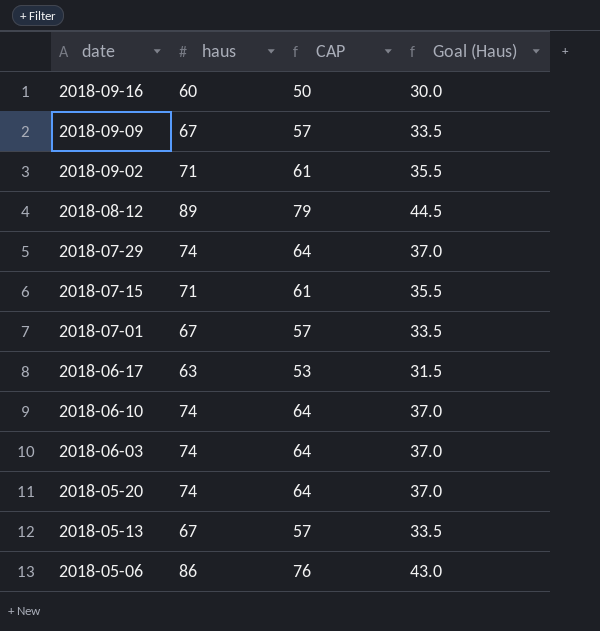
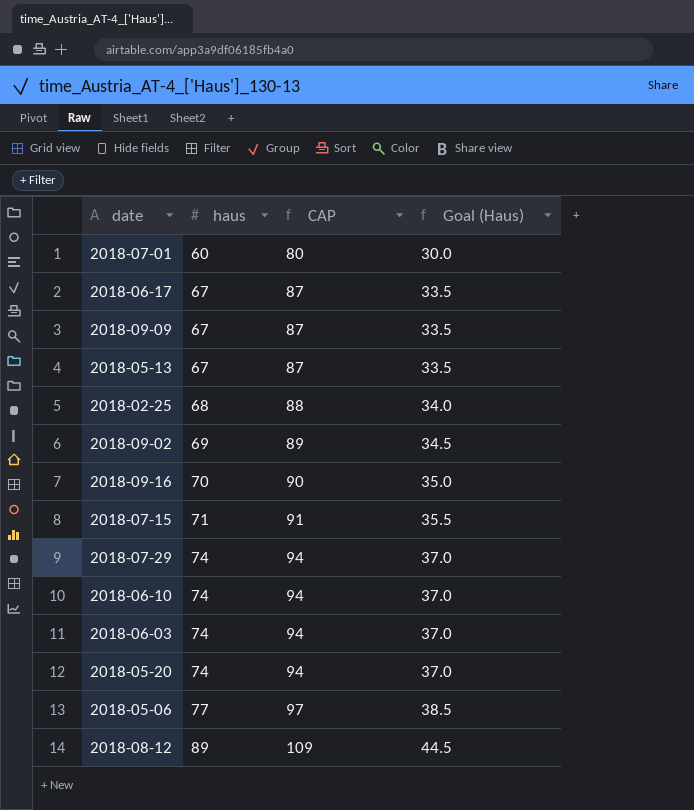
row order: date descending -> haus ascending
column CAP | formula: [haus] - 10 -> [haus] + 20
2018-07-01 | haus: 67 -> 60
2018-07-01 | Goal (Haus): 33.5 -> 30.0
2018-06-17 | haus: 63 -> 67
2018-06-17 | Goal (Haus): 31.5 -> 33.5
row 2018-02-25: none -> 68 | 88 | 34.0
2018-09-02 | haus: 71 -> 69
2018-09-02 | Goal (Haus): 35.5 -> 34.5
2018-09-16 | haus: 60 -> 70
2018-09-16 | Goal (Haus): 30.0 -> 35.0
2018-05-06 | haus: 86 -> 77
2018-05-06 | Goal (Haus): 43.0 -> 38.5

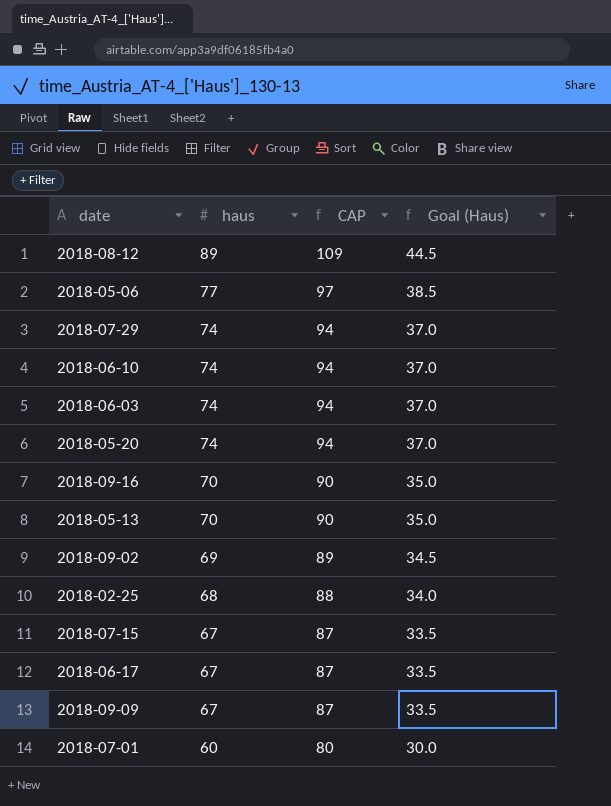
row order: haus ascending -> haus descending
2018-05-13 | haus: 67 -> 70
2018-05-13 | CAP: 87 -> 90
2018-05-13 | Goal (Haus): 33.5 -> 35.0
2018-07-15 | haus: 71 -> 67
2018-07-15 | CAP: 91 -> 87
2018-07-15 | Goal (Haus): 35.5 -> 33.5

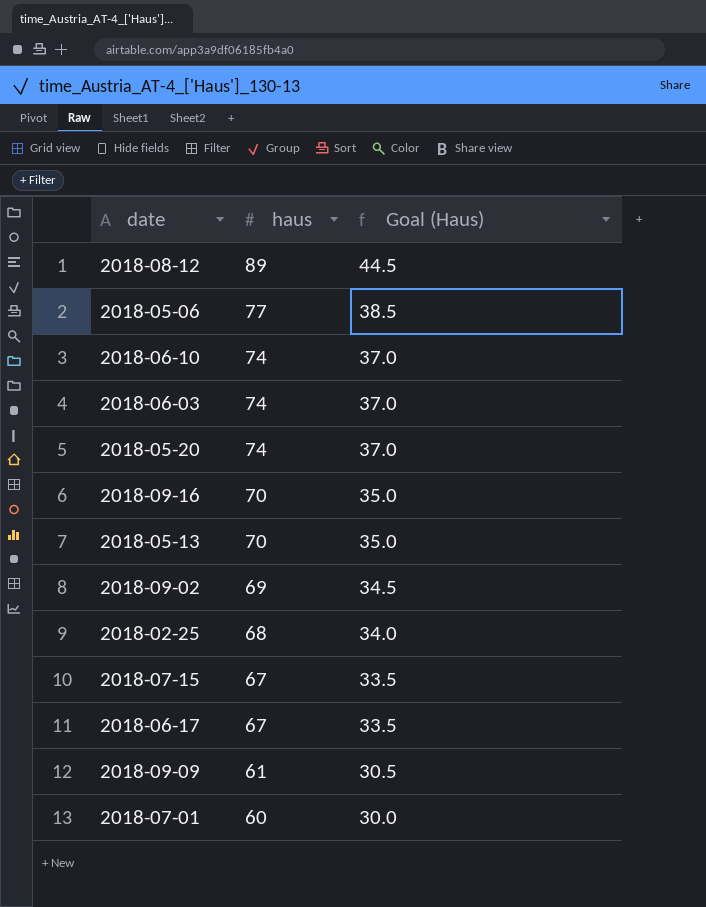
column CAP | formula: [haus] + 20 -> none
row 2018-07-29: 74 | 94 | 37.0 -> none
2018-09-09 | haus: 67 -> 61
2018-09-09 | Goal (Haus): 33.5 -> 30.5

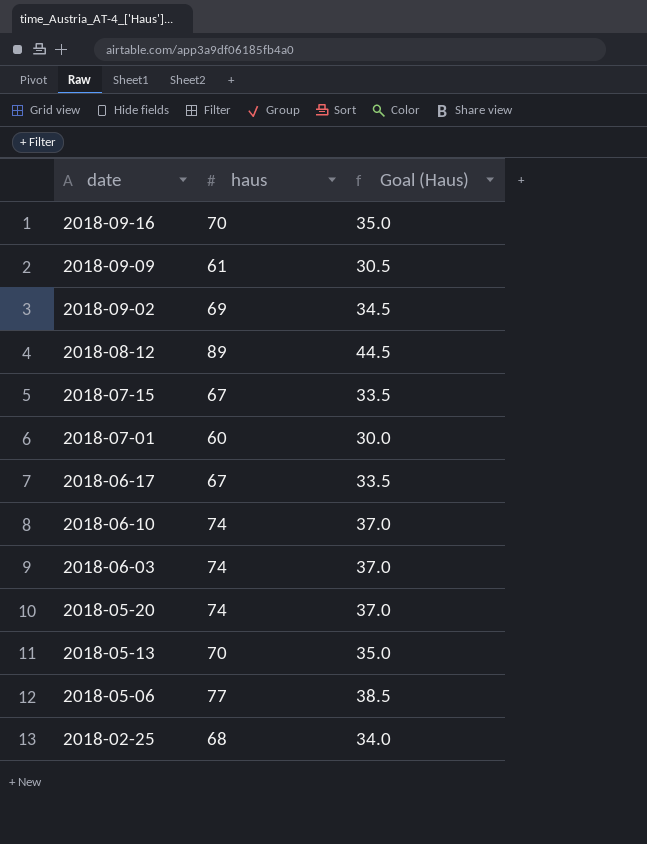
row order: haus descending -> date descending

